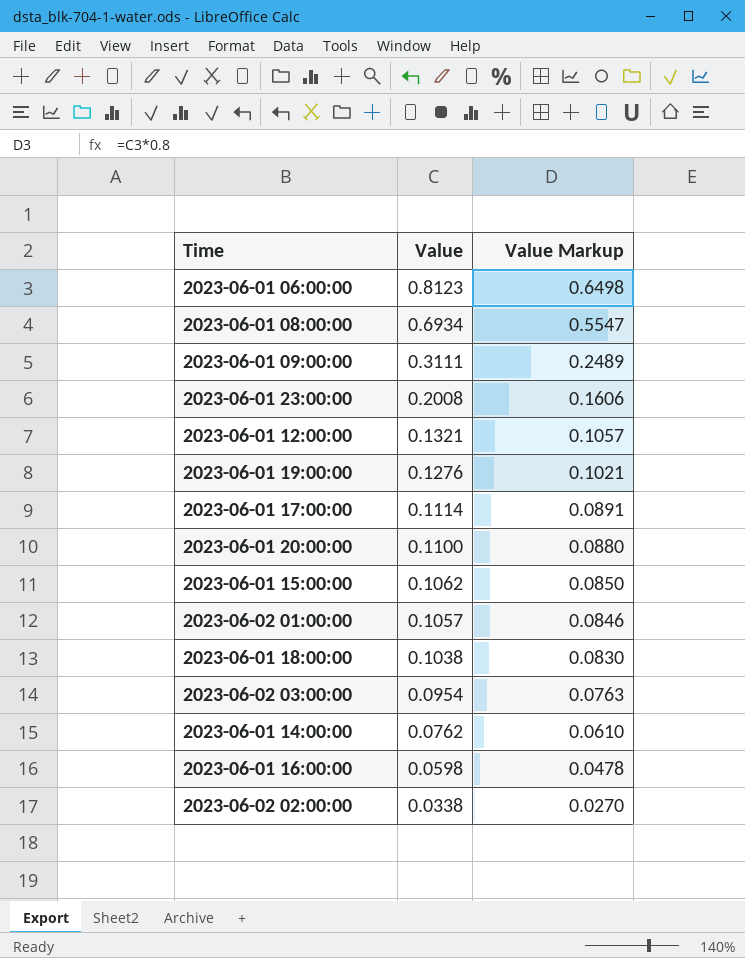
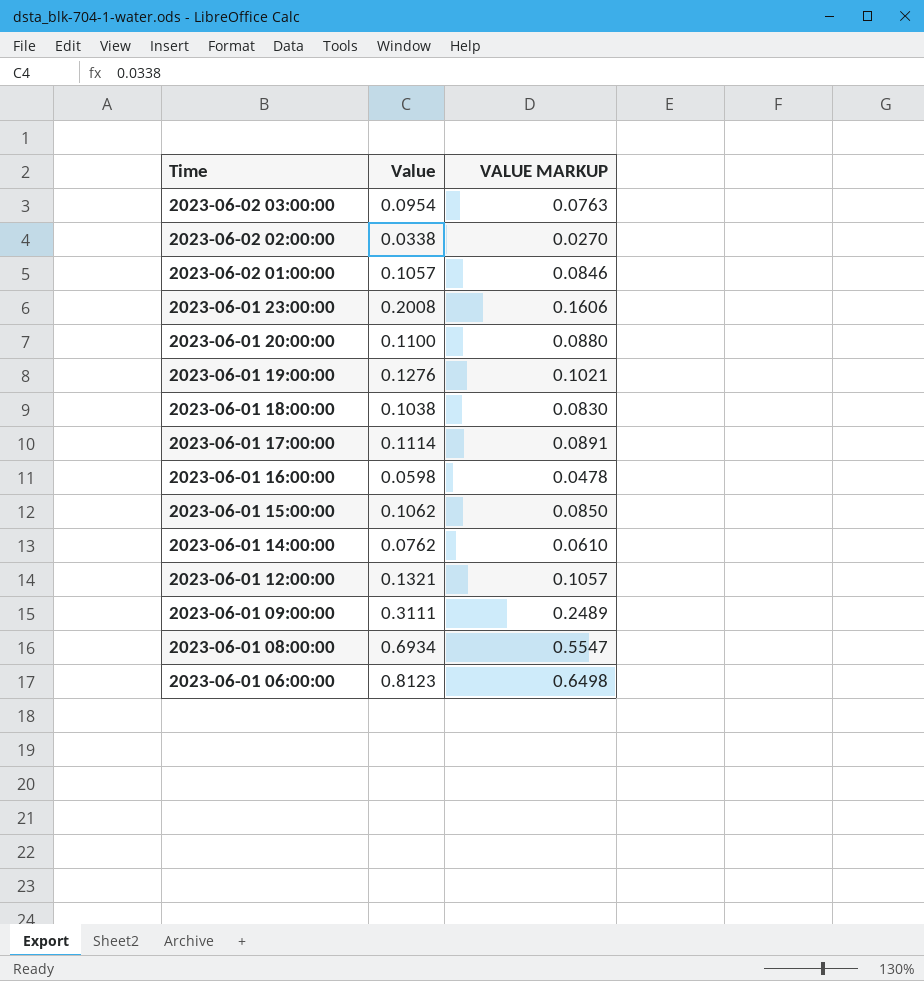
row order: Value descending -> Time descending
column name: Value Markup -> VALUE MARKUP

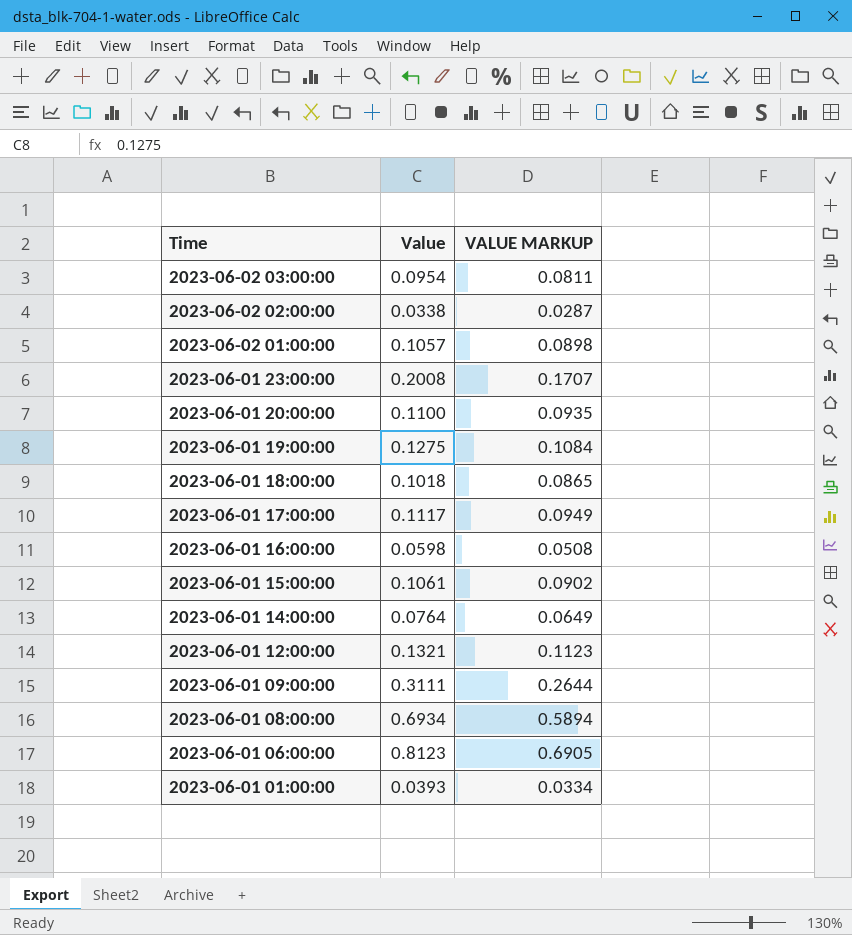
column VALUE MARKUP | formula: [Value] * 0.8 -> [Value] * 0.85
2023-06-01 19:00:00 | Value: 0.1276 -> 0.1275
2023-06-01 18:00:00 | Value: 0.1038 -> 0.1018
2023-06-01 17:00:00 | Value: 0.1114 -> 0.1117
2023-06-01 15:00:00 | Value: 0.1062 -> 0.1061
2023-06-01 14:00:00 | Value: 0.0762 -> 0.0764
row 2023-06-01 01:00:00: none -> 0.0393 | 0.0334

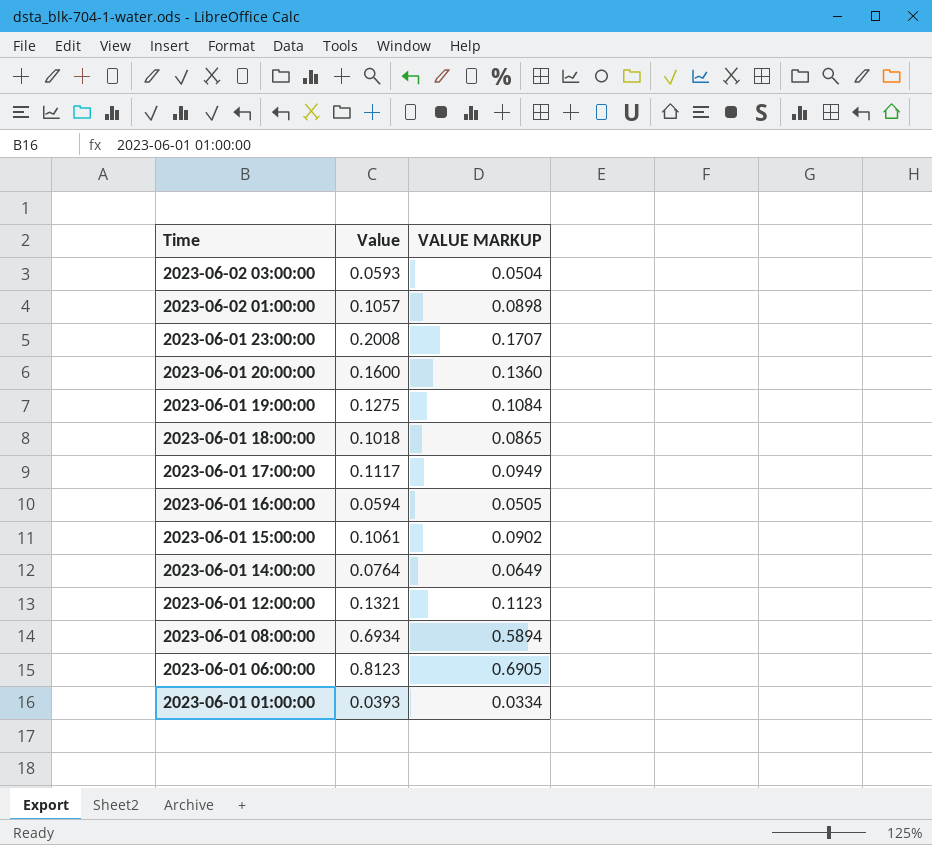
row 2023-06-02 02:00:00: 0.0338 | 0.0287 -> none
row 2023-06-01 09:00:00: 0.3111 | 0.2644 -> none
2023-06-02 03:00:00 | Value: 0.0954 -> 0.0593
2023-06-02 03:00:00 | VALUE MARKUP: 0.0811 -> 0.0504
2023-06-01 20:00:00 | Value: 0.1100 -> 0.1600
2023-06-01 20:00:00 | VALUE MARKUP: 0.0935 -> 0.1360
2023-06-01 16:00:00 | Value: 0.0598 -> 0.0594
2023-06-01 16:00:00 | VALUE MARKUP: 0.0508 -> 0.0505

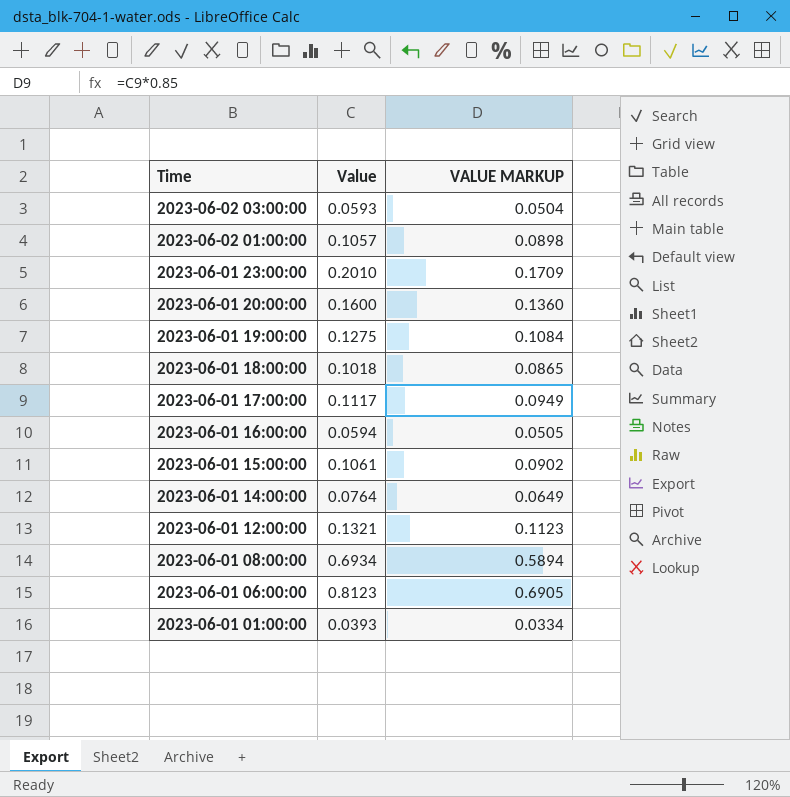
2023-06-01 23:00:00 | Value: 0.2008 -> 0.2010
2023-06-01 23:00:00 | VALUE MARKUP: 0.1707 -> 0.1709

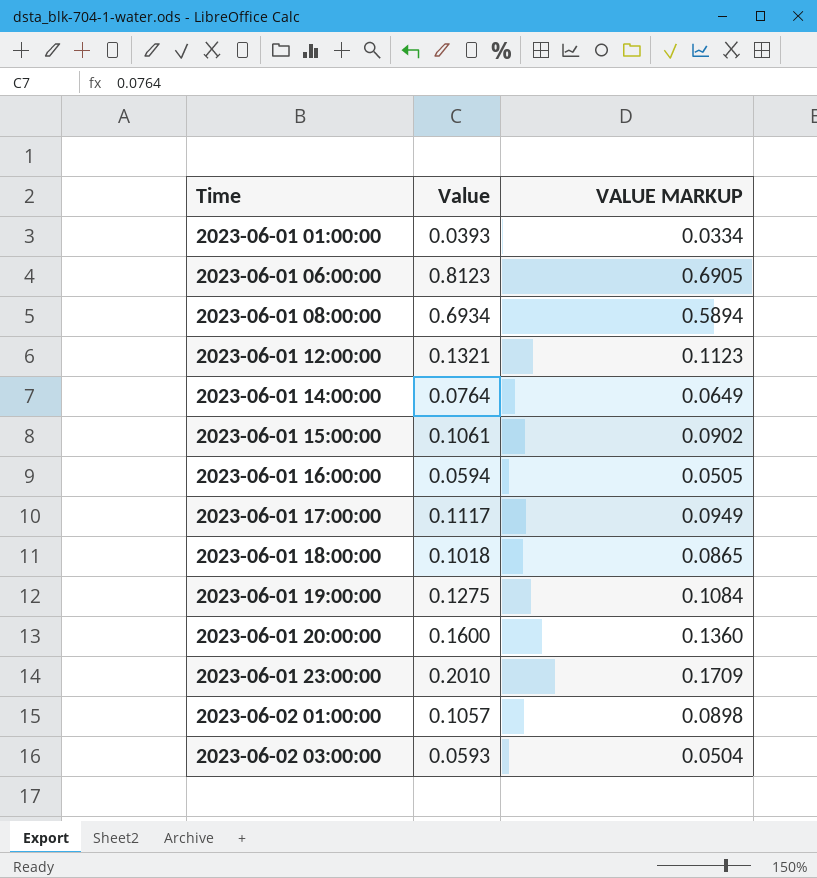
row order: Time descending -> Time ascending

